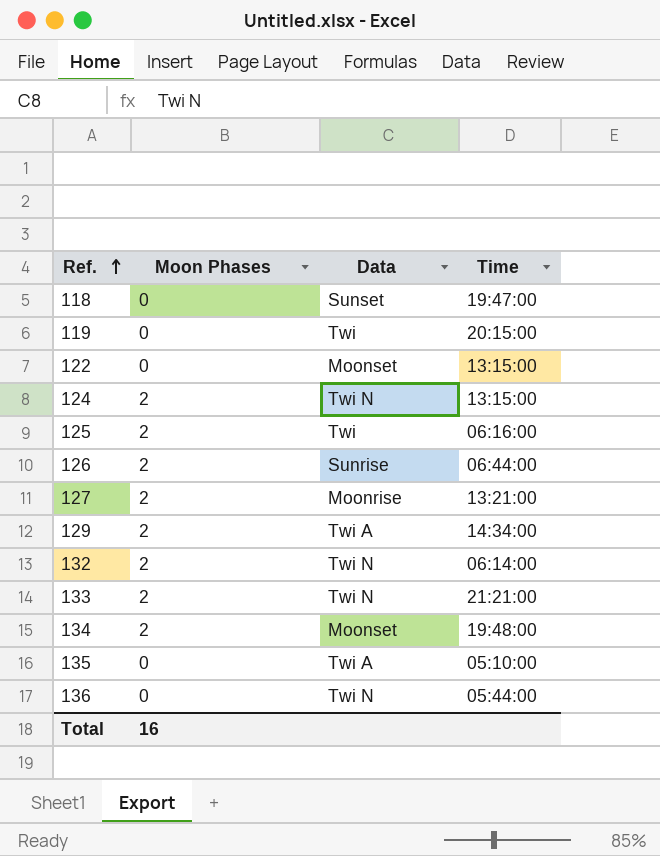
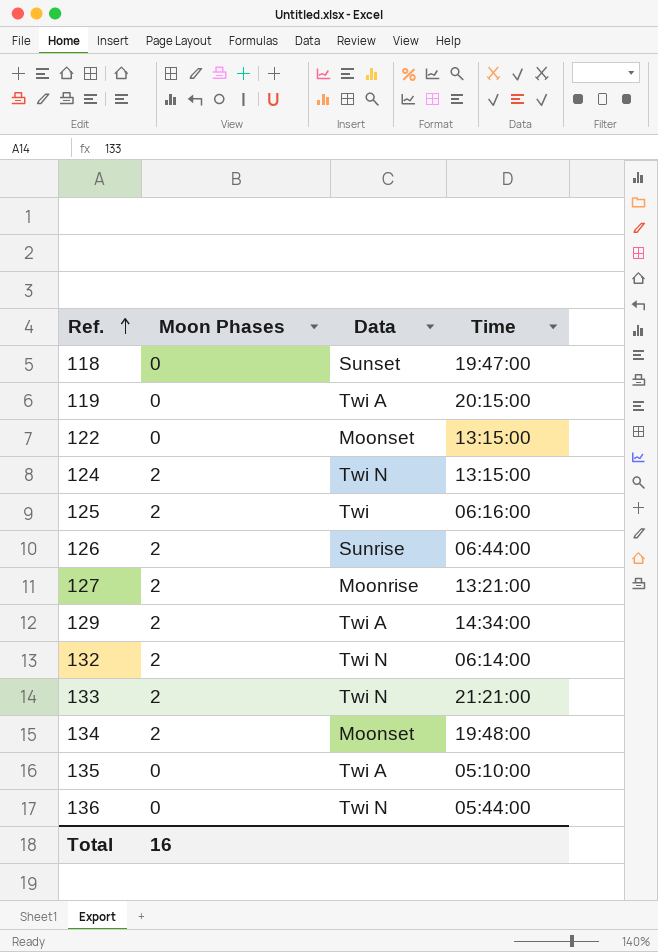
119 | Data: Twi -> Twi A

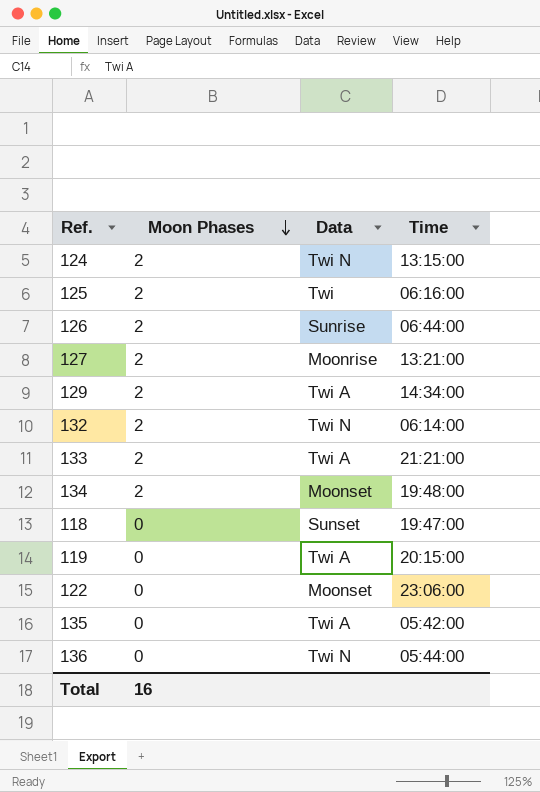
row order: Ref. ascending -> Moon Phases descending
133 | Data: Twi N -> Twi A
122 | Time: 13:15:00 -> 23:06:00
135 | Time: 05:10:00 -> 05:42:00

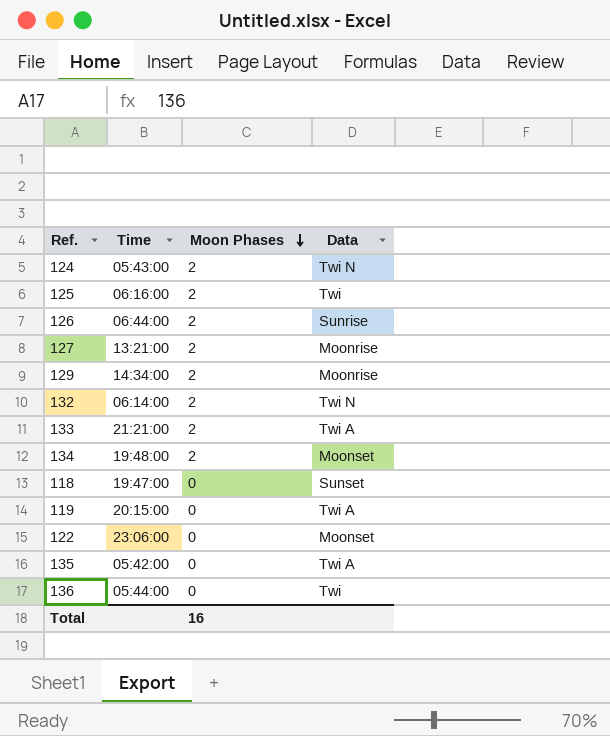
column Time | position: 4 -> 2
124 | Time: 13:15:00 -> 05:43:00
129 | Data: Twi A -> Moonrise
136 | Data: Twi N -> Twi

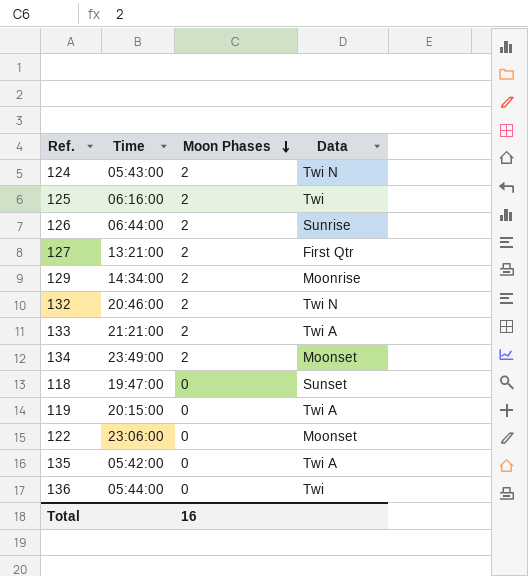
127 | Data: Moonrise -> First Qtr
132 | Time: 06:14:00 -> 20:46:00
134 | Time: 19:48:00 -> 23:49:00

